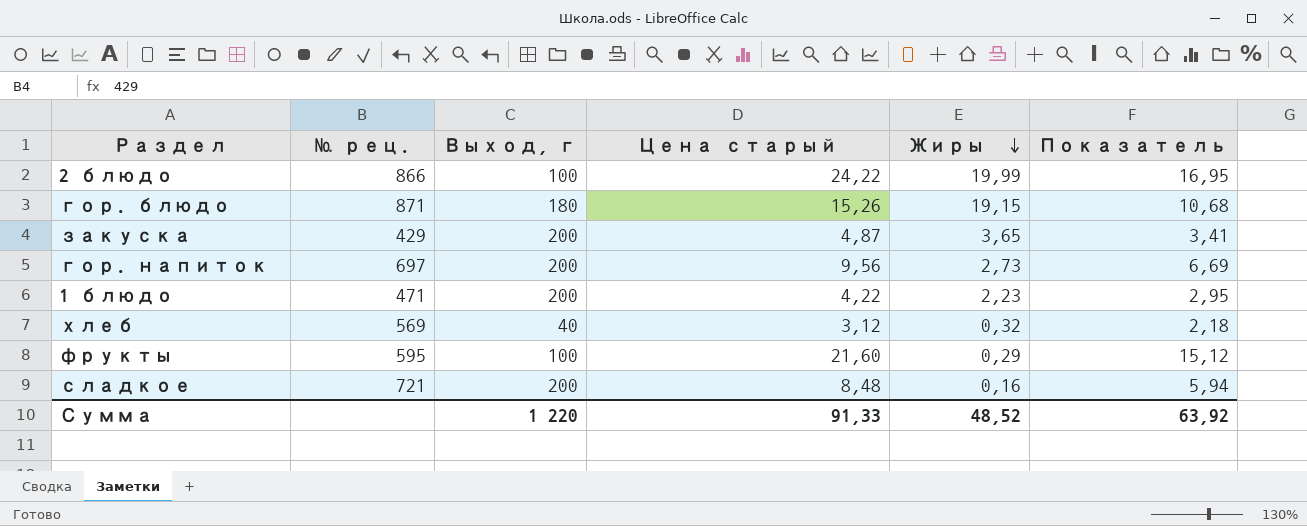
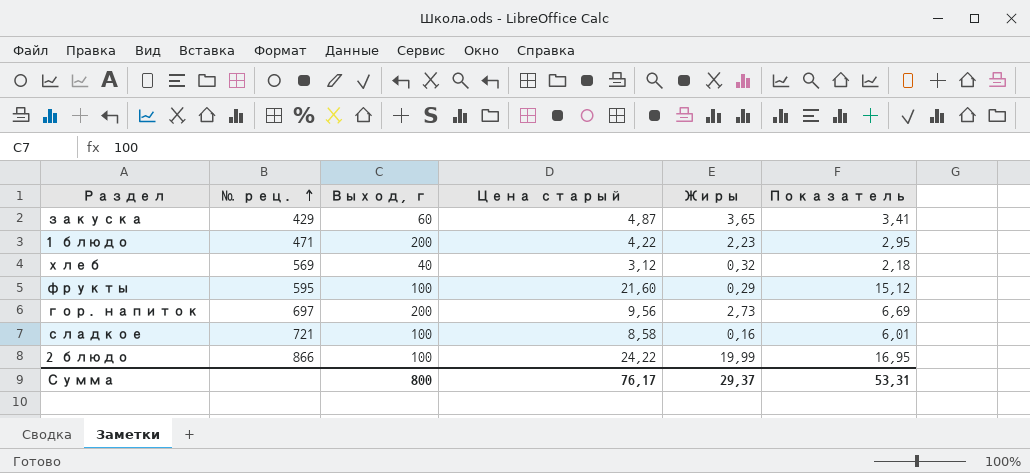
row order: Жиры descending -> № рец. ascending
row гор. блюдо: 871 | 180 | 15,26 | 19,15 | 10,68 -> none
закуска | Выход, г: 200 -> 60
сладкое | Выход, г: 200 -> 100
сладкое | Цена старый: 8,48 -> 8,58
сладкое | Показатель: 5,94 -> 6,01
Сумма | Выход, г: 1 220 -> 800
Сумма | Цена старый: 91,33 -> 76,17
Сумма | Жиры: 48,52 -> 29,37
Сумма | Показатель: 63,92 -> 53,31

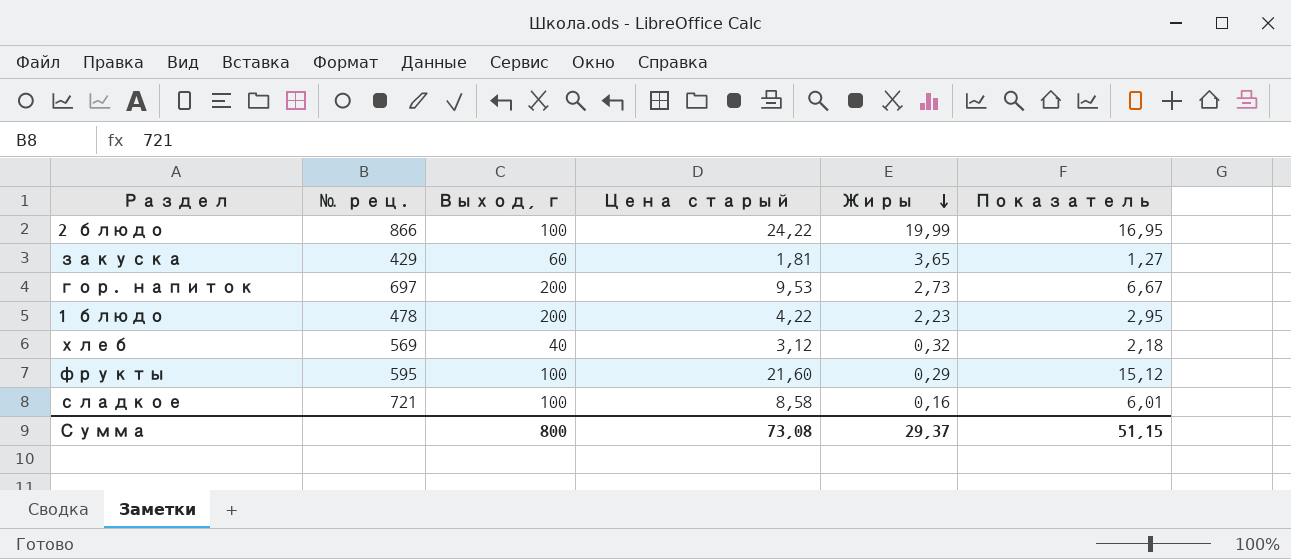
row order: № рец. ascending -> Жиры descending
закуска | Цена старый: 4,87 -> 1,81
закуска | Показатель: 3,41 -> 1,27
гор. напиток | Цена старый: 9,56 -> 9,53
гор. напиток | Показатель: 6,69 -> 6,67
1 блюдо | № рец.: 471 -> 478
Сумма | Цена старый: 76,17 -> 73,08
Сумма | Показатель: 53,31 -> 51,15

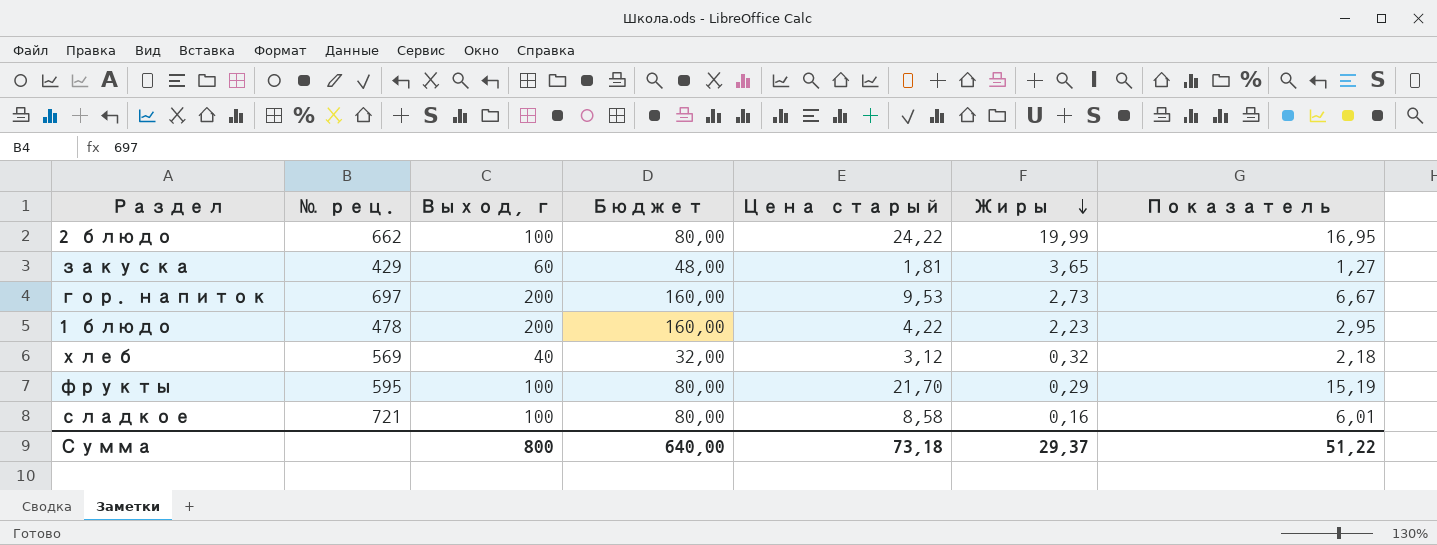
column Бюджет | formula: none -> [Выход, г] * 0,8
2 блюдо | № рец.: 866 -> 662
фрукты | Цена старый: 21,60 -> 21,70
фрукты | Показатель: 15,12 -> 15,19
Сумма | Цена старый: 73,08 -> 73,18
Сумма | Показатель: 51,15 -> 51,22

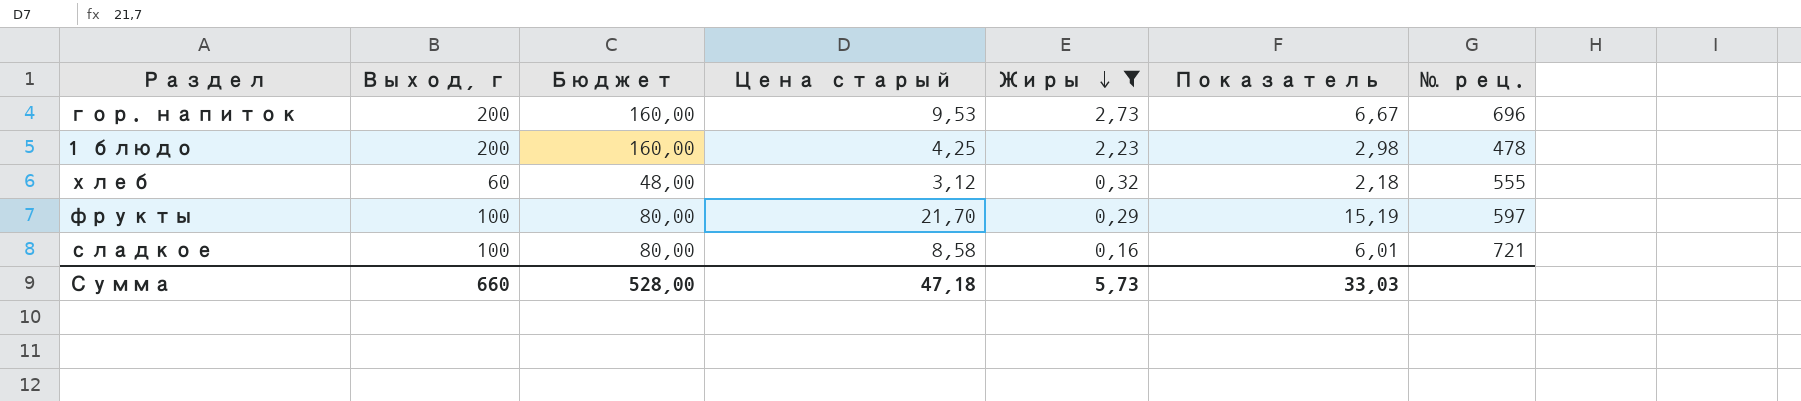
filter: none -> Жиры <= 2,73
column № рец. | position: 2 -> 7
гор. напиток | № рец.: 697 -> 696
1 блюдо | Цена старый: 4,22 -> 4,25
1 блюдо | Показатель: 2,95 -> 2,98
хлеб | Выход, г: 40 -> 60
хлеб | Бюджет: 32,00 -> 48,00
хлеб | № рец.: 569 -> 555
фрукты | № рец.: 595 -> 597
Сумма | Выход, г: 800 -> 660
Сумма | Бюджет: 640,00 -> 528,00
Сумма | Цена старый: 73,18 -> 47,18
Сумма | Жиры: 29,37 -> 5,73
Сумма | Показатель: 51,22 -> 33,03

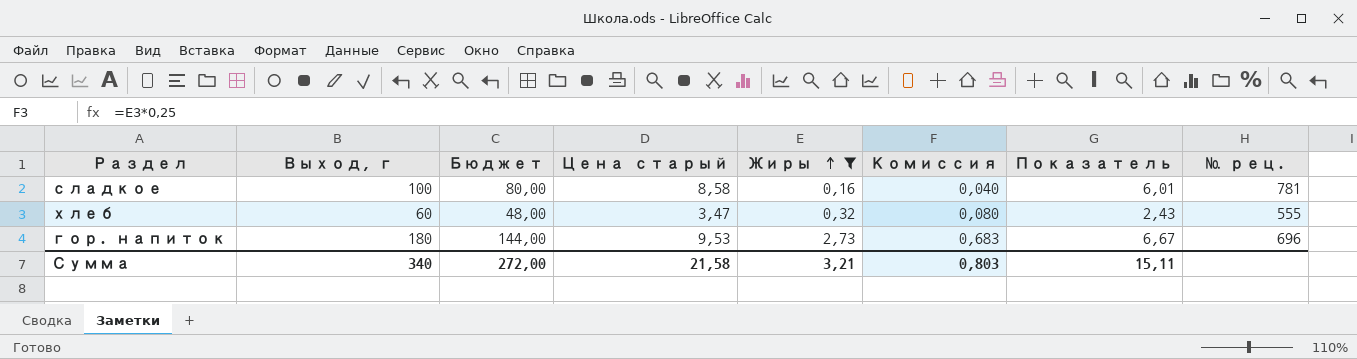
row order: Жиры descending -> Жиры ascending
column Комиссия | formula: none -> [Жиры] * 0,25
row 1 блюдо: 200 | 160,00 | 4,25 | 2,23 | 2,98 | 478 -> none
row фрукты: 100 | 80,00 | 21,70 | 0,29 | 15,19 | 597 -> none
сладкое | № рец.: 721 -> 781
хлеб | Цена старый: 3,12 -> 3,47
хлеб | Показатель: 2,18 -> 2,43
гор. напиток | Выход, г: 200 -> 180
гор. напиток | Бюджет: 160,00 -> 144,00
Сумма | Выход, г: 660 -> 340
Сумма | Бюджет: 528,00 -> 272,00
Сумма | Цена старый: 47,18 -> 21,58
Сумма | Жиры: 5,73 -> 3,21
Сумма | Показатель: 33,03 -> 15,11

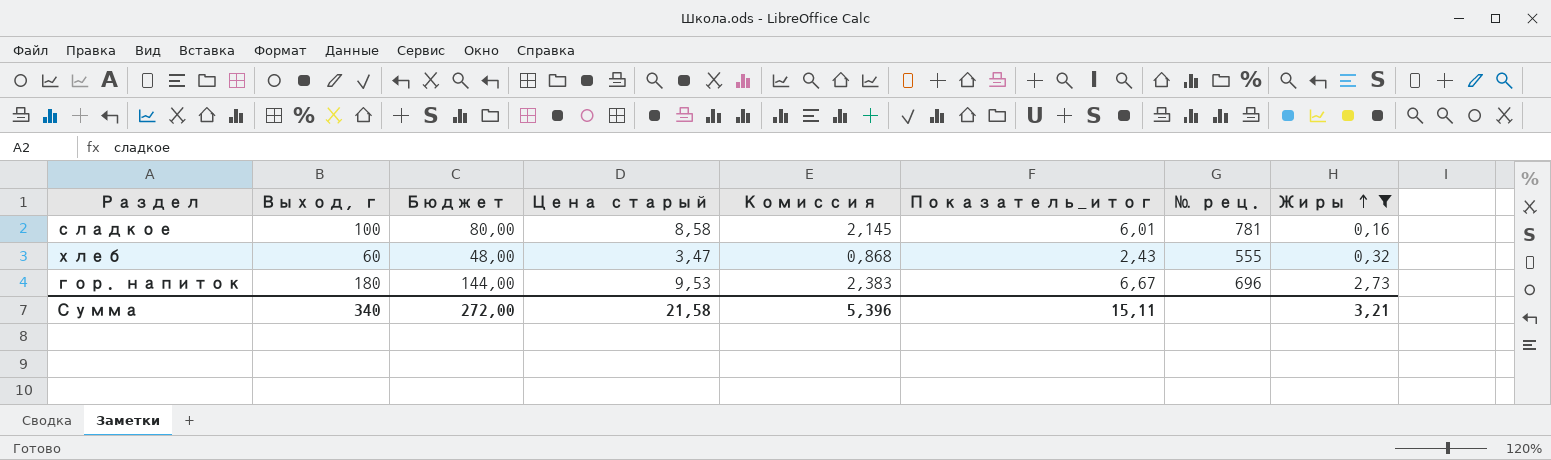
column Комиссия | formula: [Жиры] * 0,25 -> [Цена старый] * 0,25
column name: Показатель -> Показатель_итог
column Жиры | position: 5 -> 8
Сумма | Комиссия: 0,803 -> 5,396

